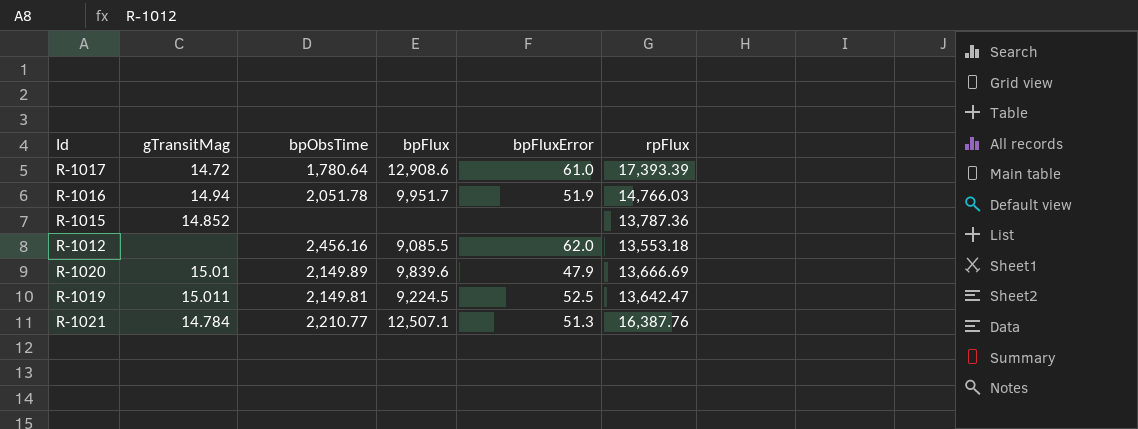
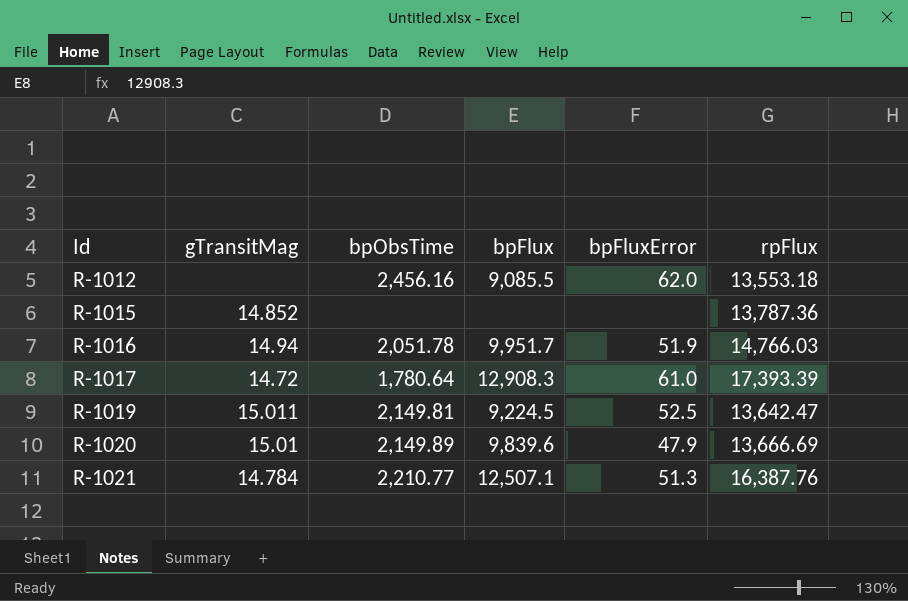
row order: none -> Id ascending
R-1017 | bpFlux: 12,908.6 -> 12,908.3

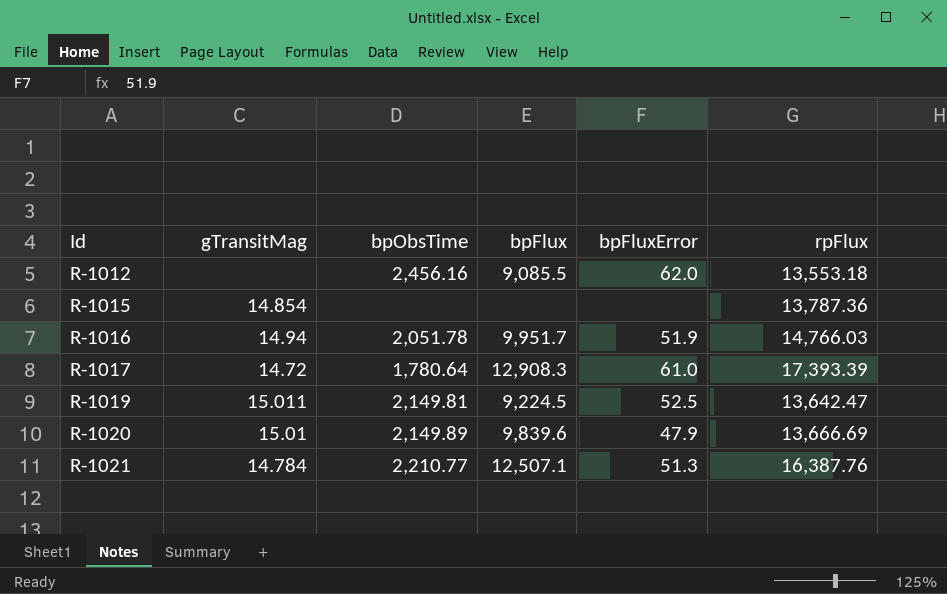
R-1015 | gTransitMag: 14.852 -> 14.854

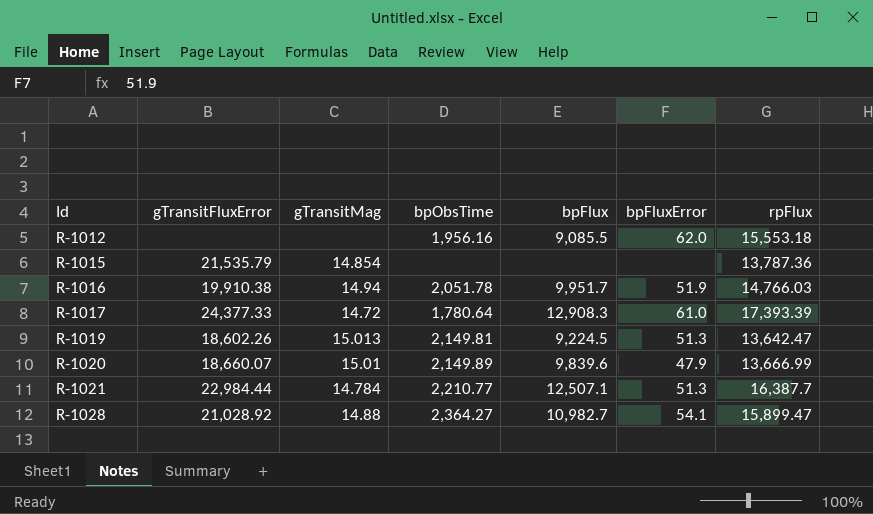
column gTransitFluxError | position: none -> 2
R-1012 | bpObsTime: 2,456.16 -> 1,956.16
R-1012 | rpFlux: 13,553.18 -> 15,553.18
R-1019 | gTransitMag: 15.011 -> 15.013
R-1019 | bpFluxError: 52.5 -> 51.3
R-1020 | rpFlux: 13,666.69 -> 13,666.99
R-1021 | rpFlux: 16,387.76 -> 16,387.7
row R-1028: none -> 21,028.92 | 14.88 | 2,364.27 | 10,982.7 | 54.1 | 15,899.47

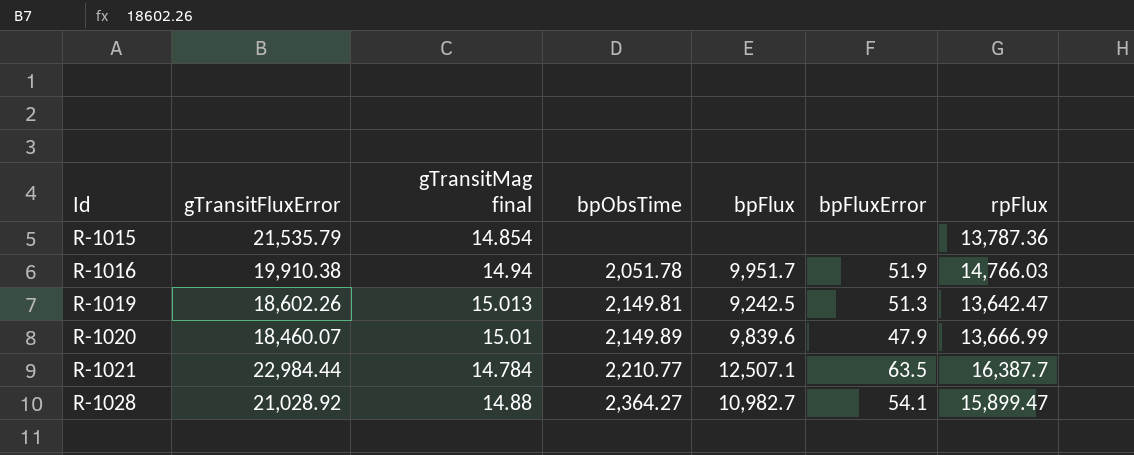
column name: gTransitMag -> gTransitMag final
row R-1012: none | none | 1,956.16 | 9,085.5 | 62.0 | 15,553.18 -> none
row R-1017: 24,377.33 | 14.72 | 1,780.64 | 12,908.3 | 61.0 | 17,393.39 -> none
R-1019 | bpFlux: 9,224.5 -> 9,242.5
R-1020 | gTransitFluxError: 18,660.07 -> 18,460.07
R-1021 | bpFluxError: 51.3 -> 63.5

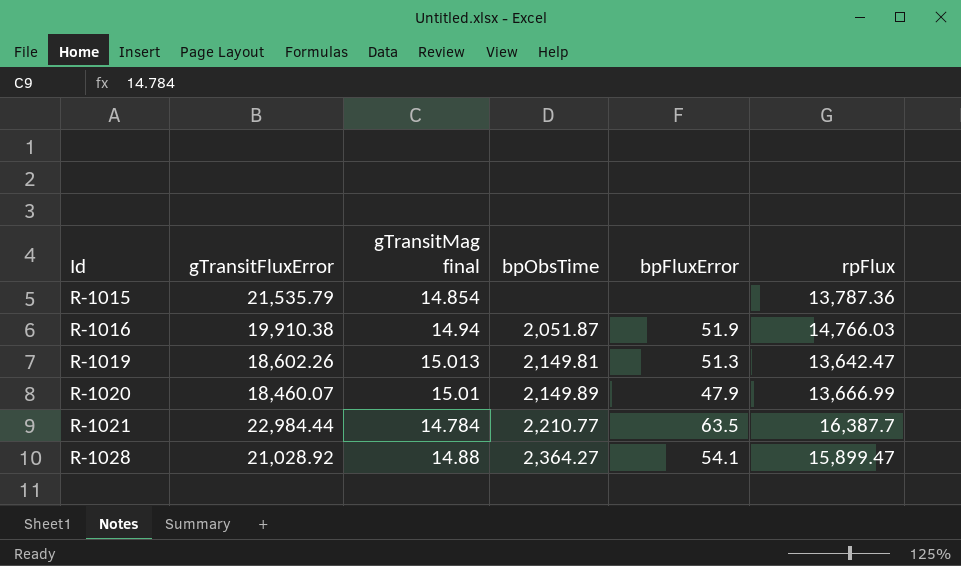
column bpFlux | position: 5 -> none
R-1016 | bpObsTime: 2,051.78 -> 2,051.87

